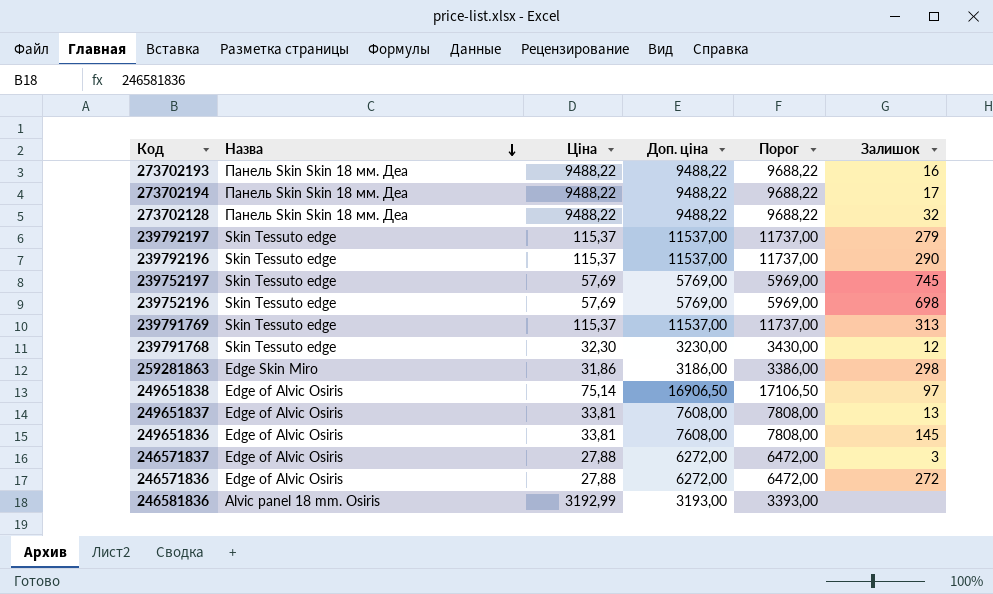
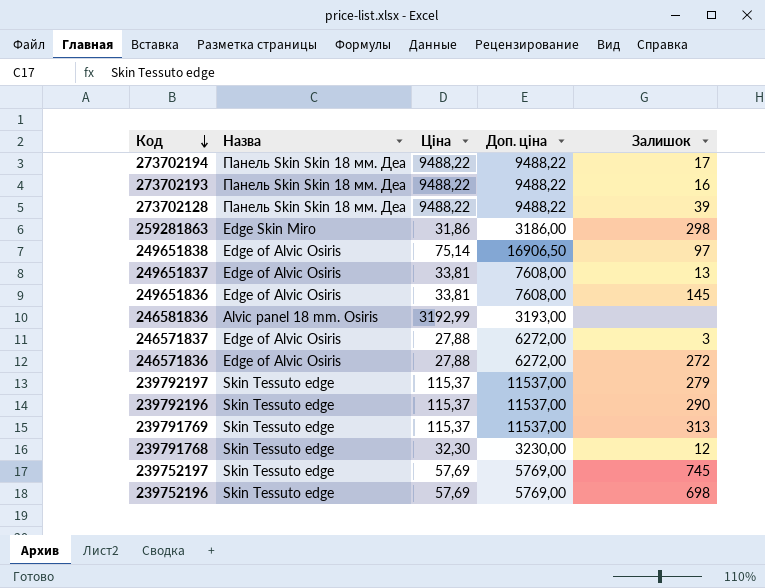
row order: Назва descending -> Код descending
column Порог | formula: [Доп. ціна] + 200 -> none
273702128 | Залишок: 32 -> 39

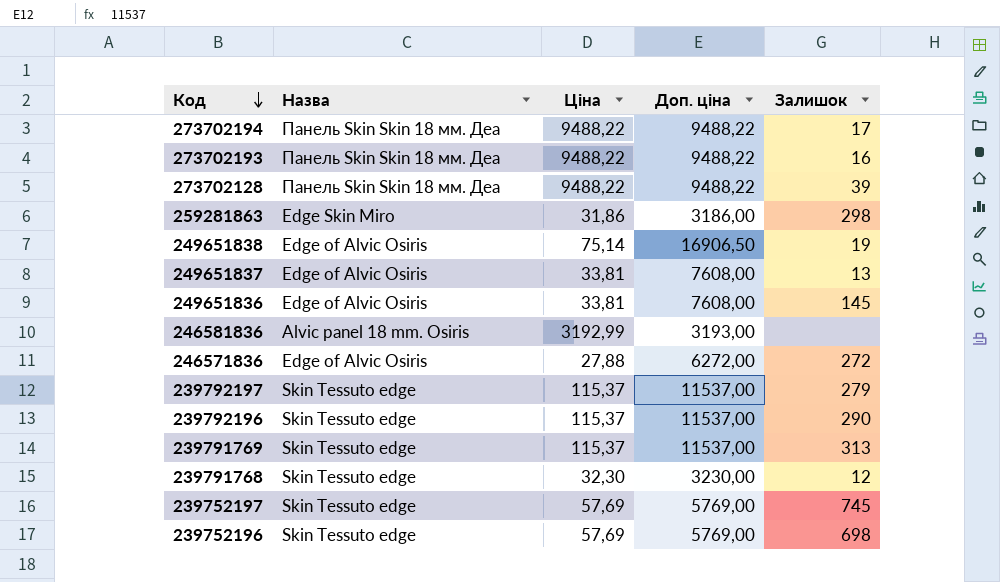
row 246571837: Edge of Alvic Osiris | 27,88 | 6272,00 | 3 -> none
249651838 | Залишок: 97 -> 19

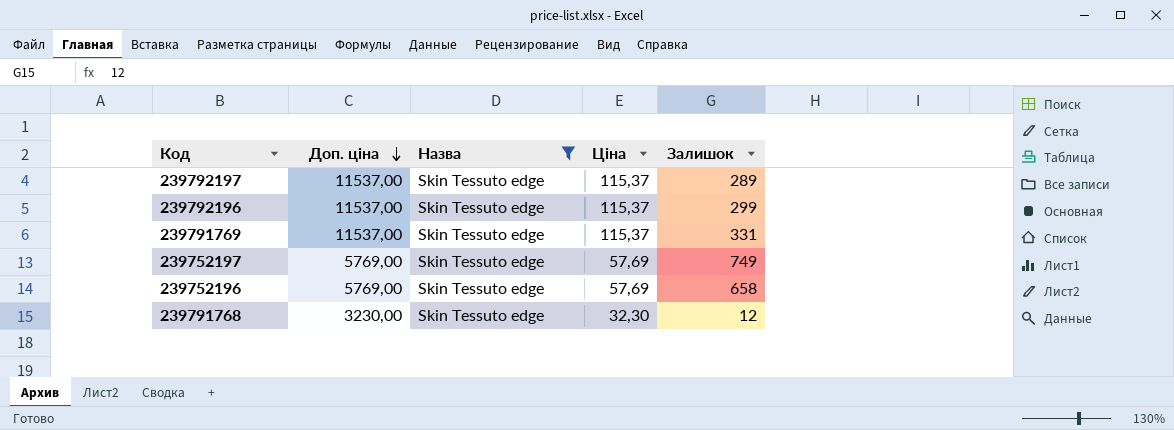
filter: none -> Назва = Skin Tessuto edge
row order: Код descending -> Доп. ціна descending
column Доп. ціна | position: 4 -> 2
239792197 | Залишок: 279 -> 289
239792196 | Залишок: 290 -> 299
239791769 | Залишок: 313 -> 331
239752197 | Залишок: 745 -> 749
239752196 | Залишок: 698 -> 658

